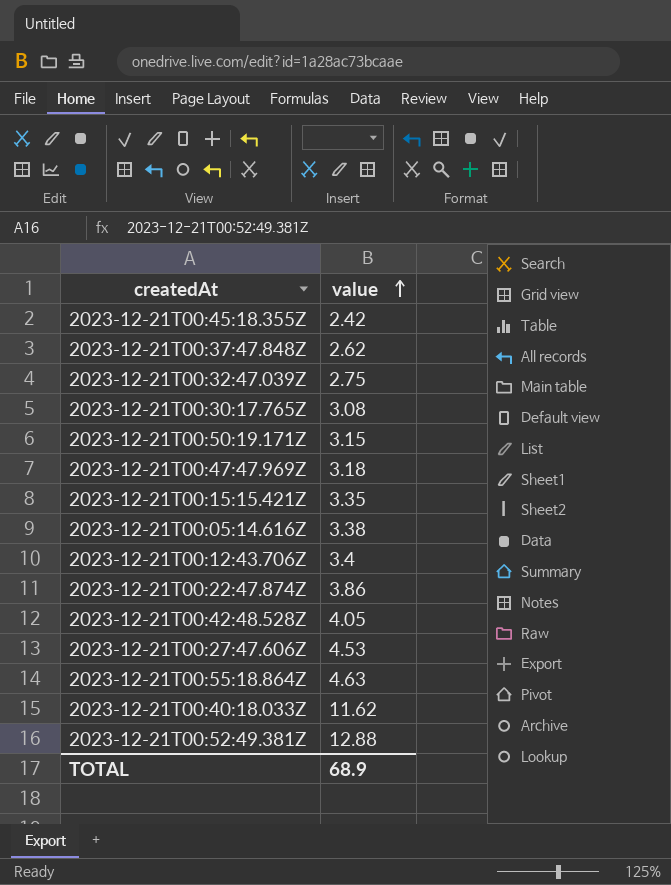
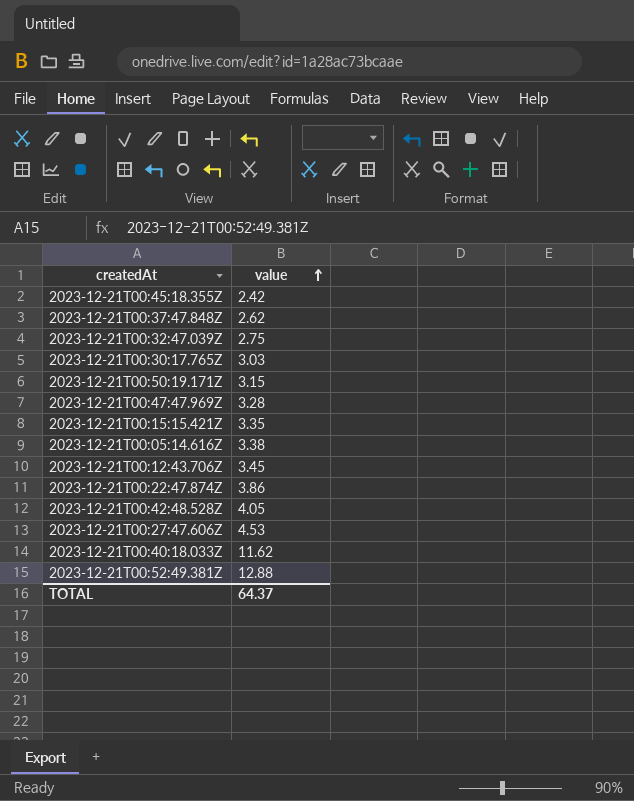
row 2023-12-21T00:55:18.864Z: 4.63 -> none
2023-12-21T00:30:17.765Z | value: 3.08 -> 3.03
2023-12-21T00:47:47.969Z | value: 3.18 -> 3.28
2023-12-21T00:12:43.706Z | value: 3.4 -> 3.45
TOTAL | value: 68.9 -> 64.37

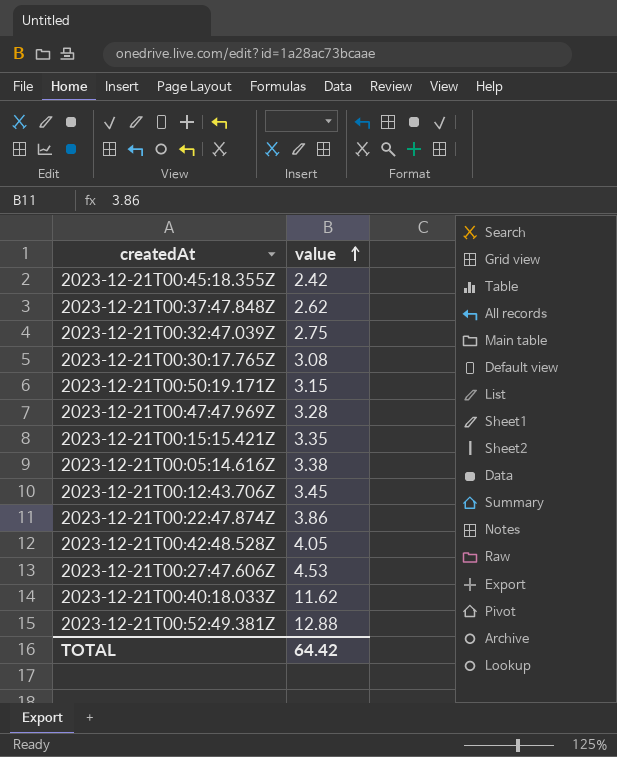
2023-12-21T00:30:17.765Z | value: 3.03 -> 3.08
TOTAL | value: 64.37 -> 64.42

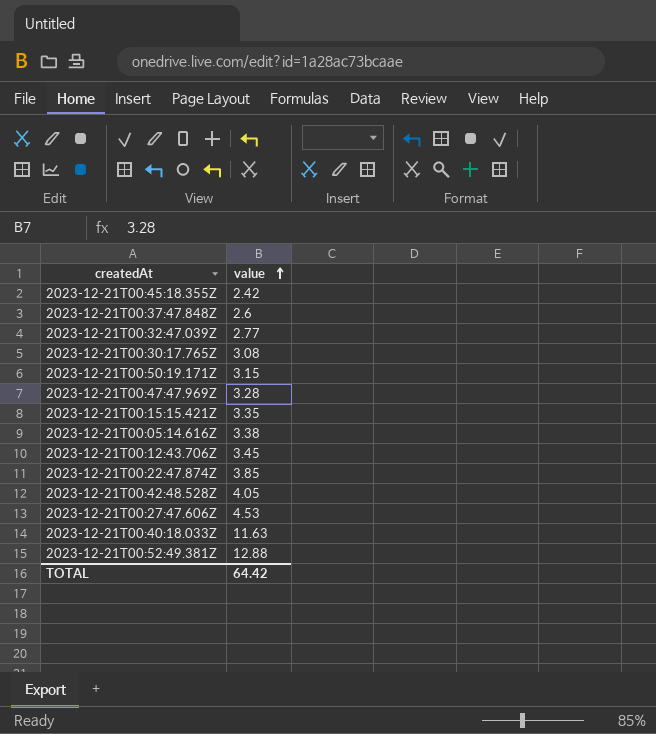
2023-12-21T00:37:47.848Z | value: 2.62 -> 2.6
2023-12-21T00:32:47.039Z | value: 2.75 -> 2.77
2023-12-21T00:22:47.874Z | value: 3.86 -> 3.85
2023-12-21T00:40:18.033Z | value: 11.62 -> 11.63

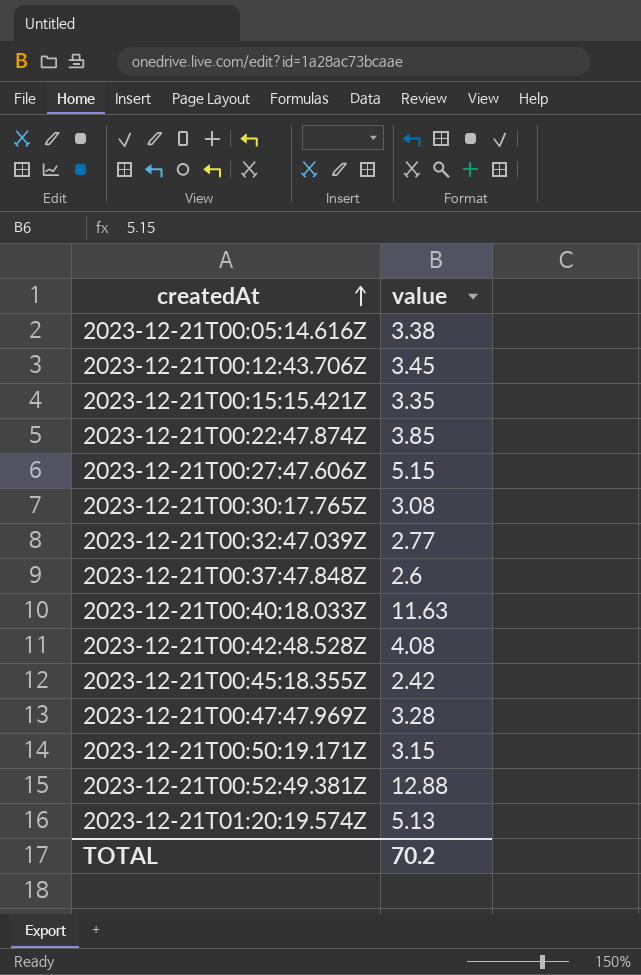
row order: value ascending -> createdAt ascending
2023-12-21T00:27:47.606Z | value: 4.53 -> 5.15
2023-12-21T00:42:48.528Z | value: 4.05 -> 4.08
row 2023-12-21T01:20:19.574Z: none -> 5.13
TOTAL | value: 64.42 -> 70.2

